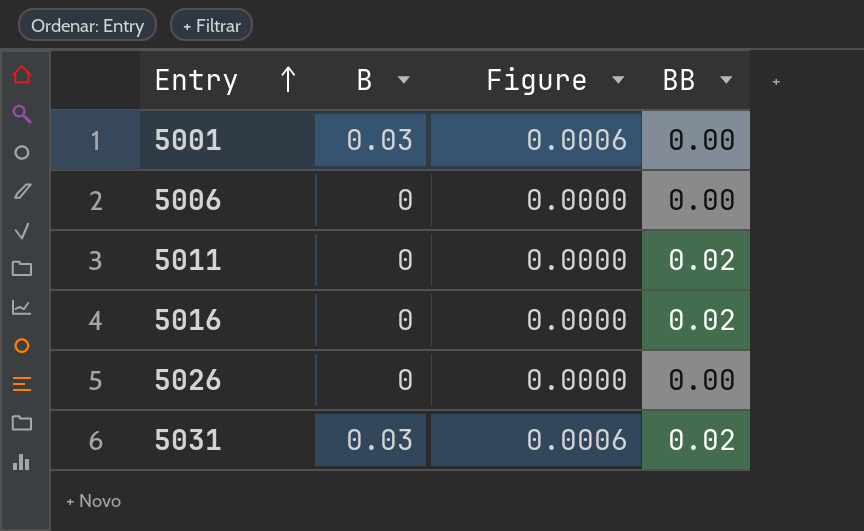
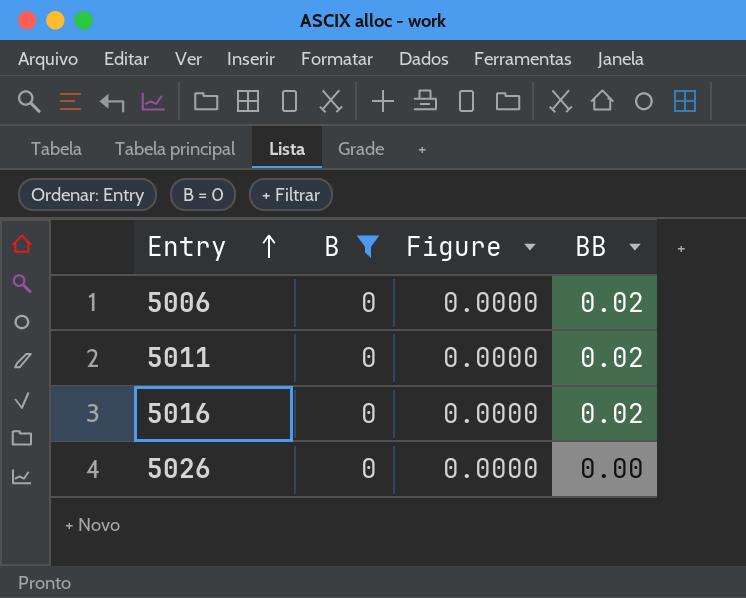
filter: none -> B = 0
5006 | BB: 0.00 -> 0.02

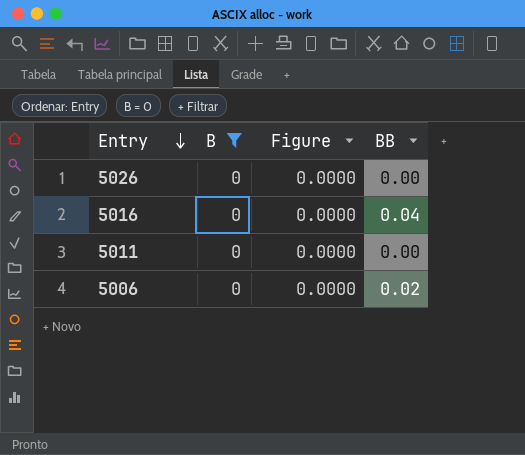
row order: Entry ascending -> Entry descending
5016 | BB: 0.02 -> 0.04
5011 | BB: 0.02 -> 0.00

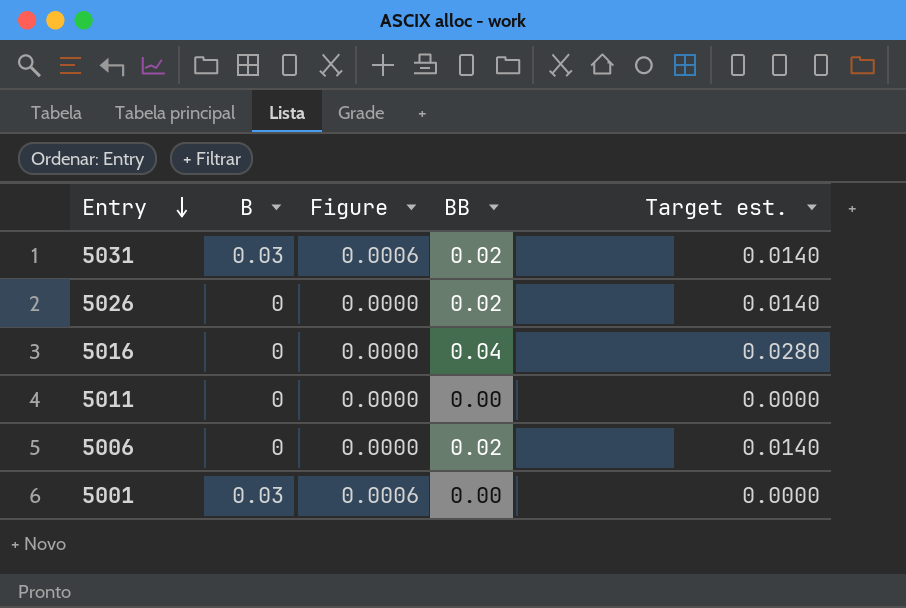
filter: B = 0 -> none
column Target est. | formula: none -> [BB] * 0.7
5026 | BB: 0.00 -> 0.02

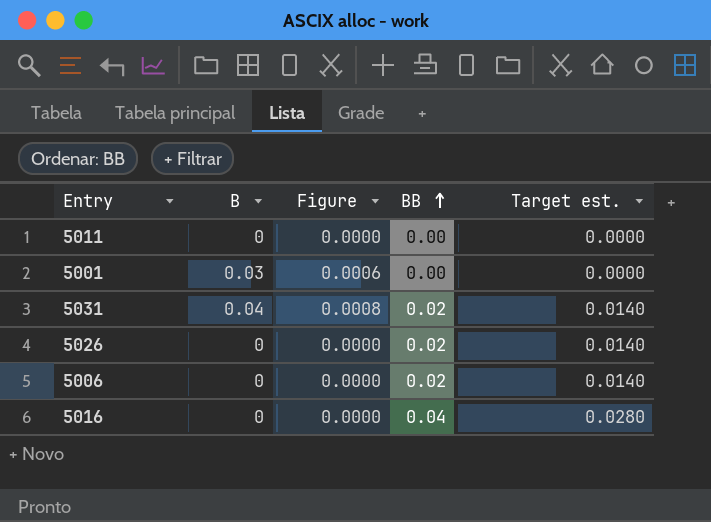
row order: Entry descending -> BB ascending
5031 | B: 0.03 -> 0.04
5031 | Figure: 0.0006 -> 0.0008

